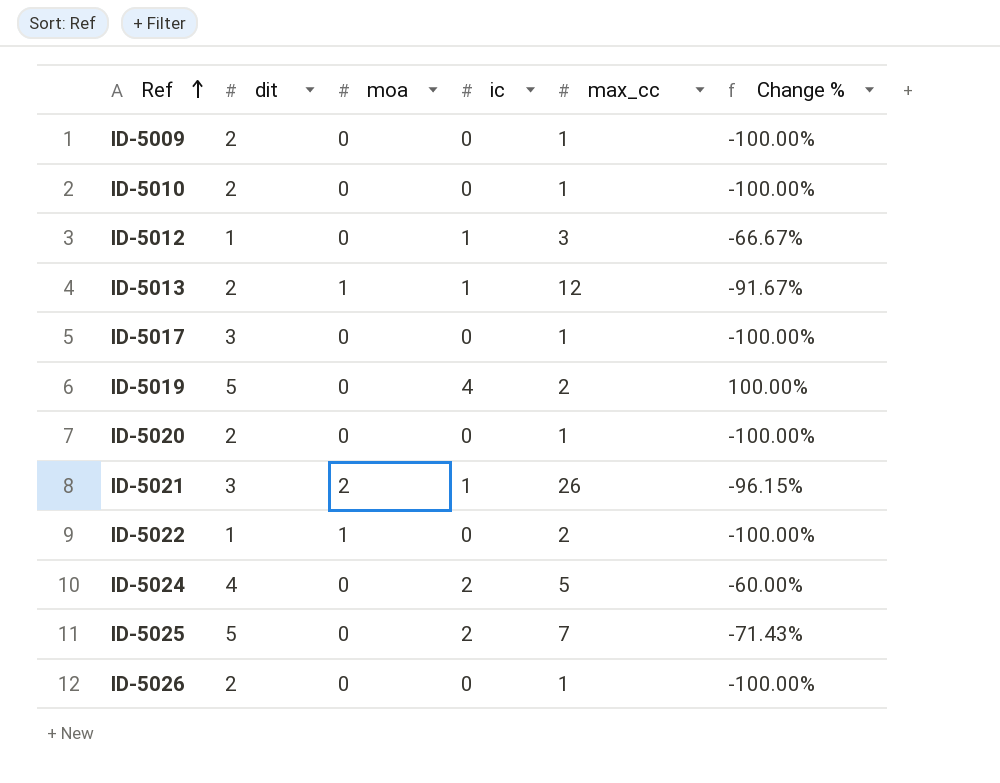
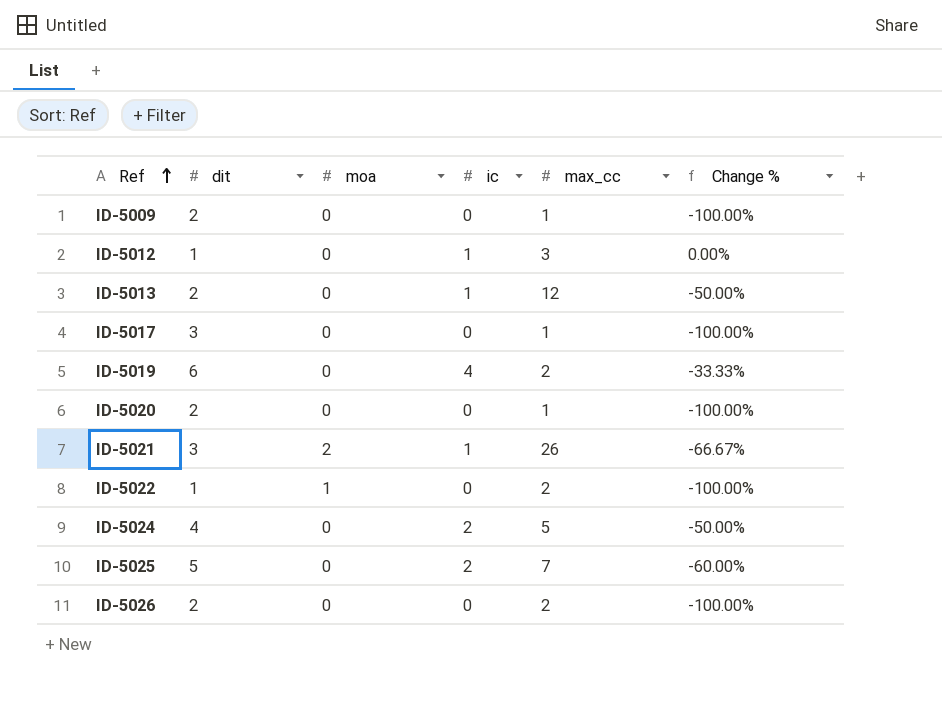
column Change % | formula: ([ic] - [max_cc]) / [max_cc] -> ([ic] - [dit]) / [dit]
row ID-5010: 2 | 0 | 0 | 1 | -100.00% -> none
ID-5013 | moa: 1 -> 0
ID-5019 | dit: 5 -> 6
ID-5026 | max_cc: 1 -> 2

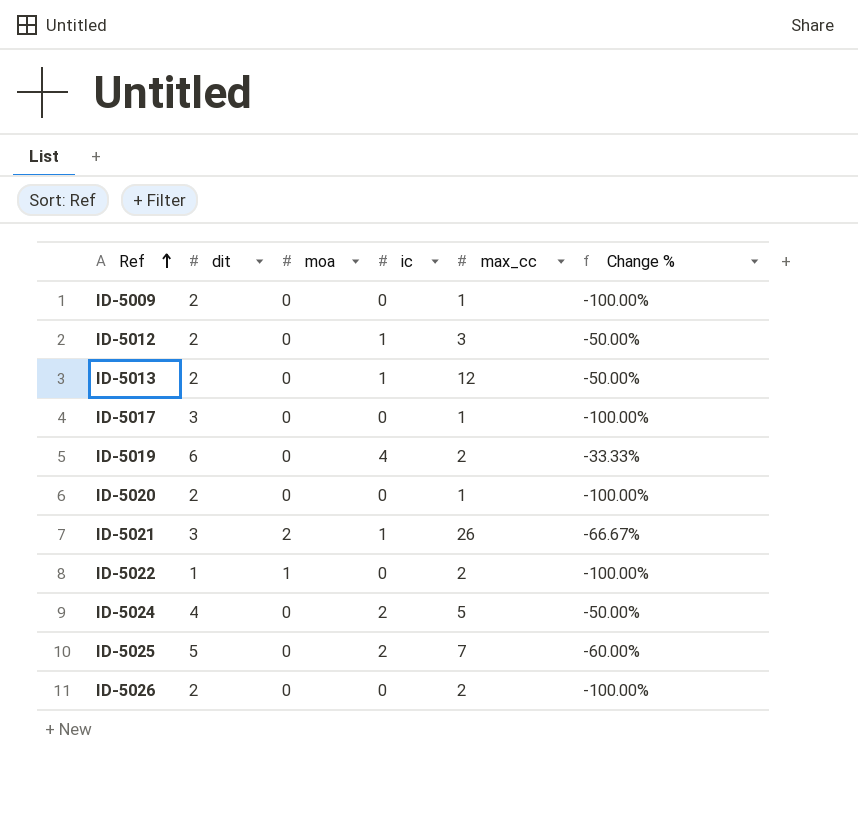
ID-5012 | dit: 1 -> 2
ID-5012 | Change %: 0.00% -> -50.00%

